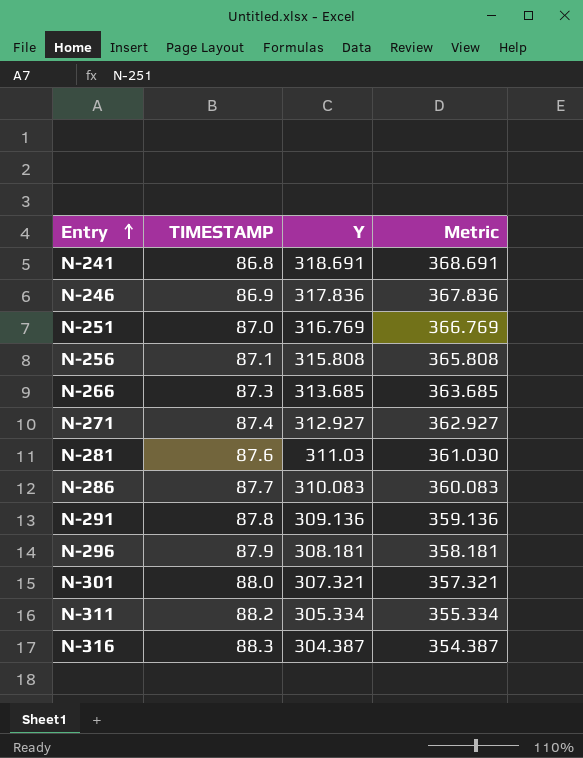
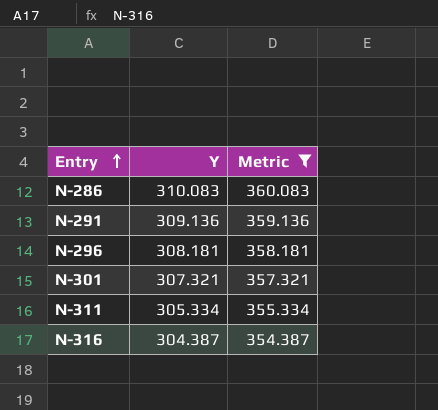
filter: none -> Metric <= 360.083
column TIMESTAMP | position: 2 -> none

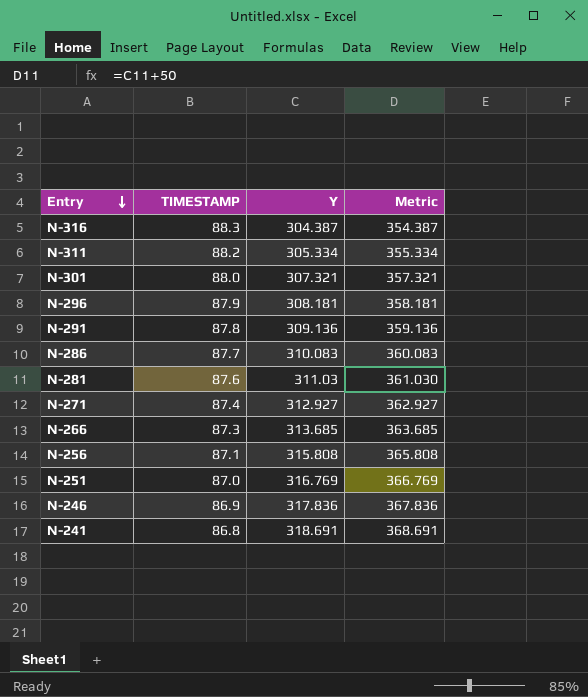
filter: Metric <= 360.083 -> none
row order: Entry ascending -> Entry descending
column TIMESTAMP | position: none -> 2

